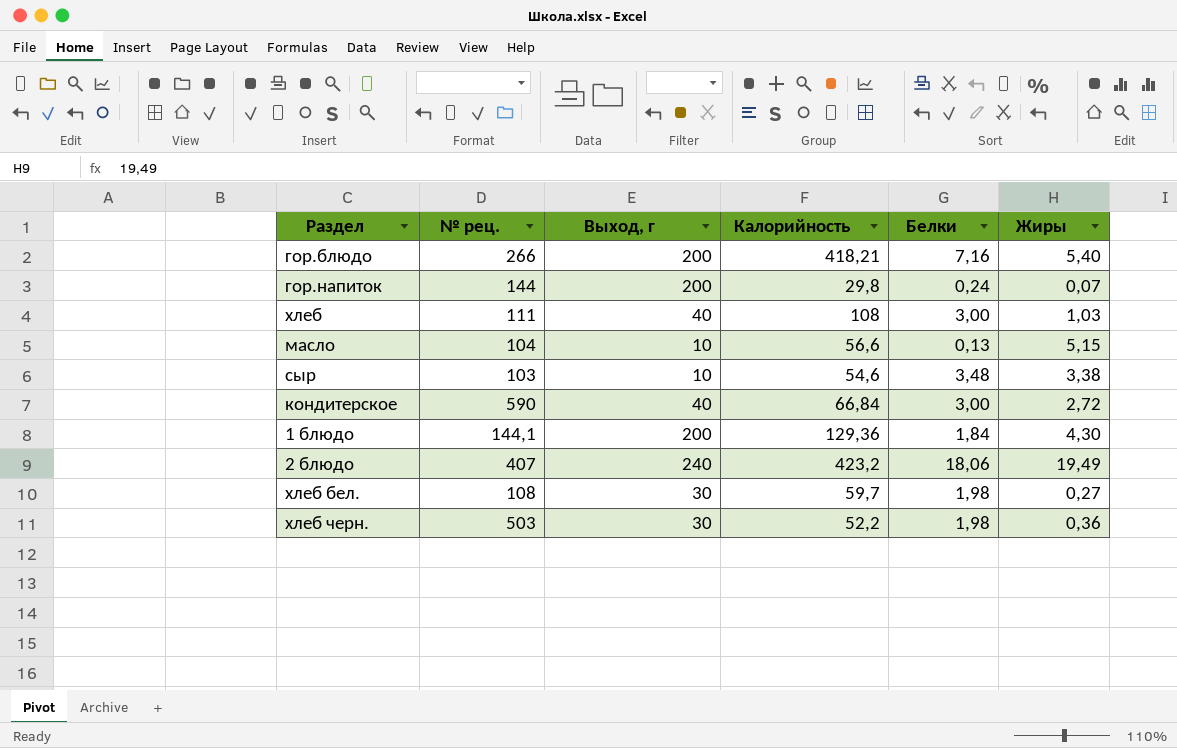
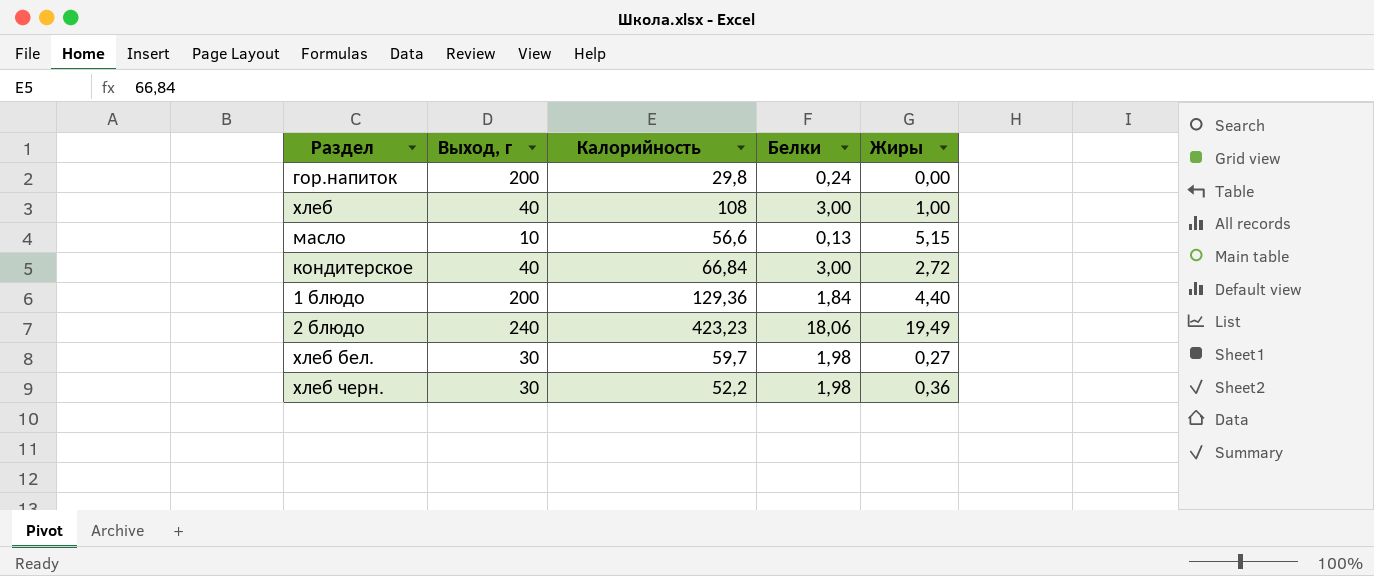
column № рец. | position: 2 -> none
row гор.блюдо: 266 | 200 | 418,21 | 7,16 | 5,40 -> none
row сыр: 103 | 10 | 54,6 | 3,48 | 3,38 -> none
гор.напиток | Жиры: 0,07 -> 0,00
хлеб | Жиры: 1,03 -> 1,00
1 блюдо | Жиры: 4,30 -> 4,40
2 блюдо | Калорийность: 423,2 -> 423,23

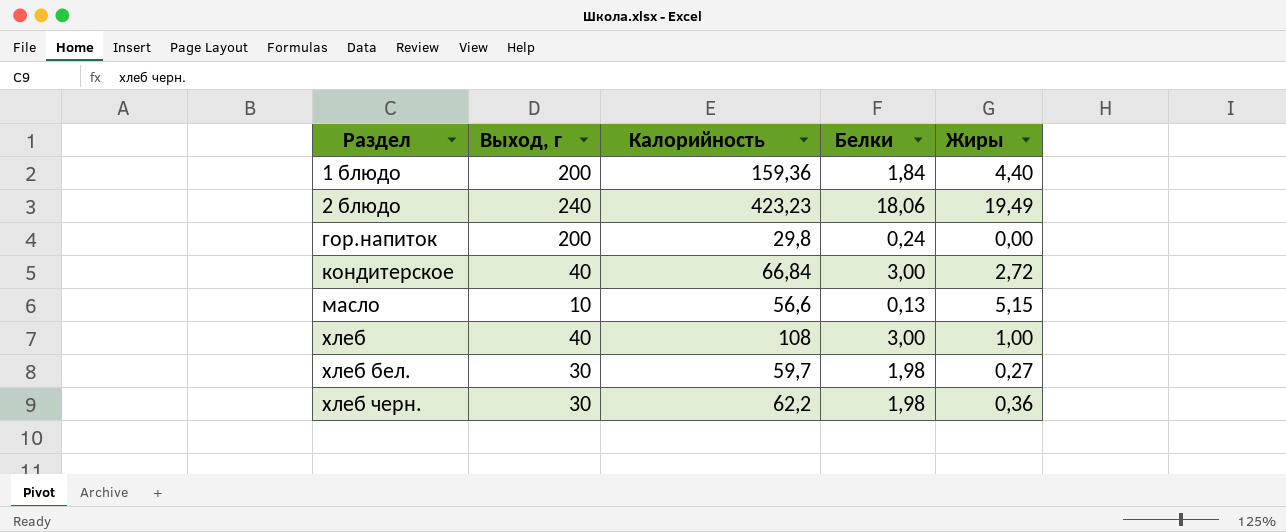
row order: none -> Раздел ascending
1 блюдо | Калорийность: 129,36 -> 159,36
хлеб черн. | Калорийность: 52,2 -> 62,2

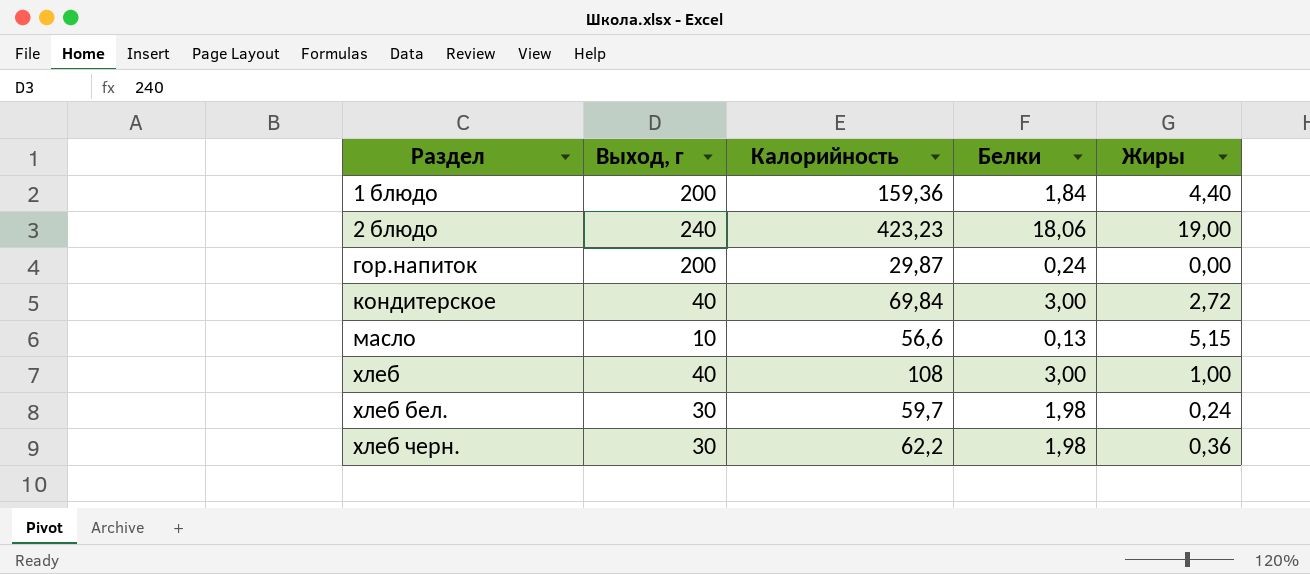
2 блюдо | Жиры: 19,49 -> 19,00
гор.напиток | Калорийность: 29,8 -> 29,87
кондитерское | Калорийность: 66,84 -> 69,84
хлеб бел. | Жиры: 0,27 -> 0,24

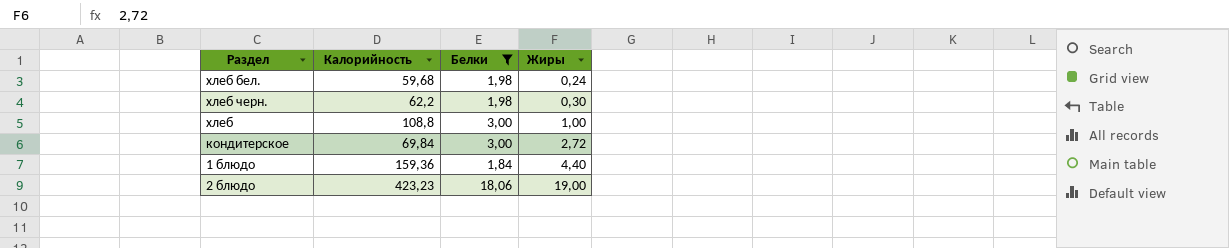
filter: none -> Белки >= 1,84
row order: Раздел ascending -> Жиры ascending
column Выход, г | position: 2 -> none
хлеб бел. | Калорийность: 59,7 -> 59,68
хлеб черн. | Жиры: 0,36 -> 0,30
хлеб | Калорийность: 108 -> 108,8

